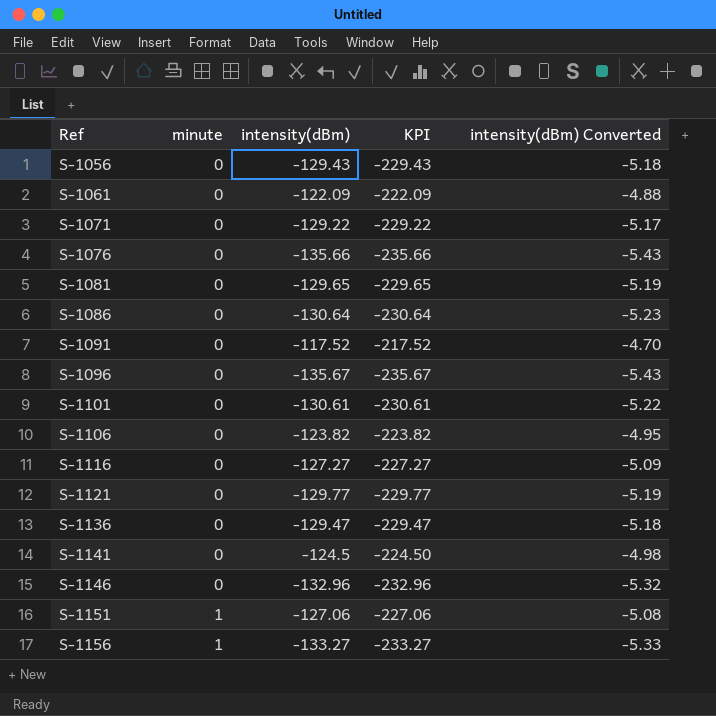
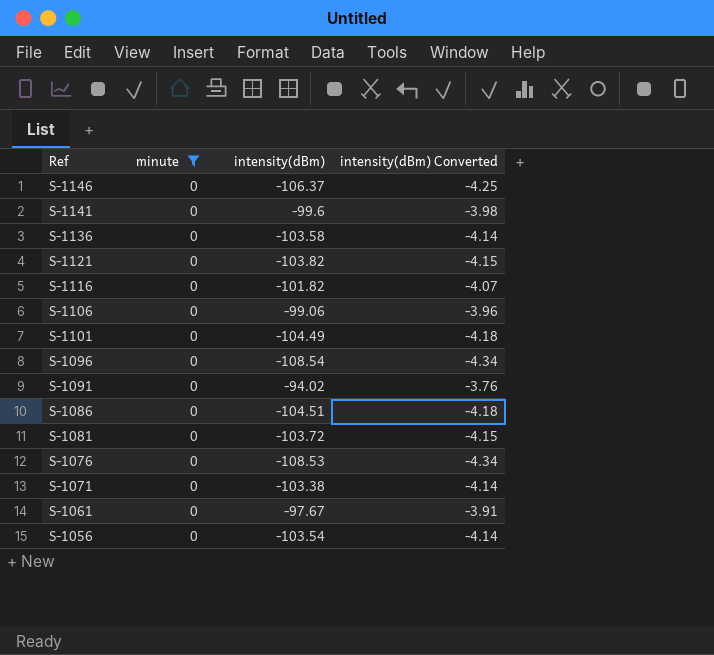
filter: none -> minute = 0
row order: Ref ascending -> Ref descending
column KPI | formula: [intensity(dBm)] - 100 -> none
S-1146 | intensity(dBm): -132.96 -> -106.37
S-1146 | intensity(dBm) Converted: -5.32 -> -4.25
S-1141 | intensity(dBm): -124.5 -> -99.6
S-1141 | intensity(dBm) Converted: -4.98 -> -3.98
S-1136 | intensity(dBm): -129.47 -> -103.58
S-1136 | intensity(dBm) Converted: -5.18 -> -4.14
S-1121 | intensity(dBm): -129.77 -> -103.82
S-1121 | intensity(dBm) Converted: -5.19 -> -4.15
S-1116 | intensity(dBm): -127.27 -> -101.82
S-1116 | intensity(dBm) Converted: -5.09 -> -4.07
S-1106 | intensity(dBm): -123.82 -> -99.06
S-1106 | intensity(dBm) Converted: -4.95 -> -3.96
S-1101 | intensity(dBm): -130.61 -> -104.49
S-1101 | intensity(dBm) Converted: -5.22 -> -4.18
S-1096 | intensity(dBm): -135.67 -> -108.54
S-1096 | intensity(dBm) Converted: -5.43 -> -4.34
S-1091 | intensity(dBm): -117.52 -> -94.02
S-1091 | intensity(dBm) Converted: -4.70 -> -3.76
S-1086 | intensity(dBm): -130.64 -> -104.51
S-1086 | intensity(dBm) Converted: -5.23 -> -4.18
S-1081 | intensity(dBm): -129.65 -> -103.72
S-1081 | intensity(dBm) Converted: -5.19 -> -4.15
S-1076 | intensity(dBm): -135.66 -> -108.53
S-1076 | intensity(dBm) Converted: -5.43 -> -4.34
S-1071 | intensity(dBm): -129.22 -> -103.38
S-1071 | intensity(dBm) Converted: -5.17 -> -4.14
S-1061 | intensity(dBm): -122.09 -> -97.67
S-1061 | intensity(dBm) Converted: -4.88 -> -3.91
S-1056 | intensity(dBm): -129.43 -> -103.54
S-1056 | intensity(dBm) Converted: -5.18 -> -4.14

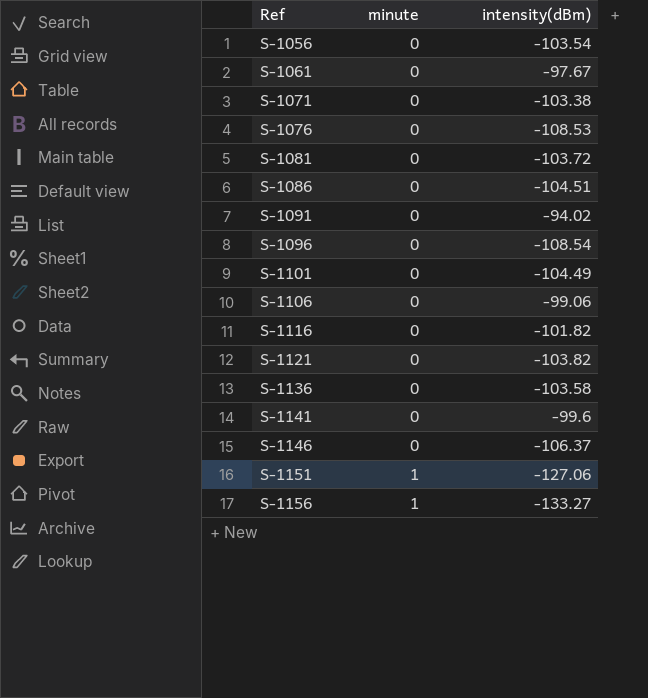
filter: minute = 0 -> none
row order: Ref descending -> Ref ascending
column intensity(dBm) Converted | formula: [intensity(dBm)] * 0.04 -> none

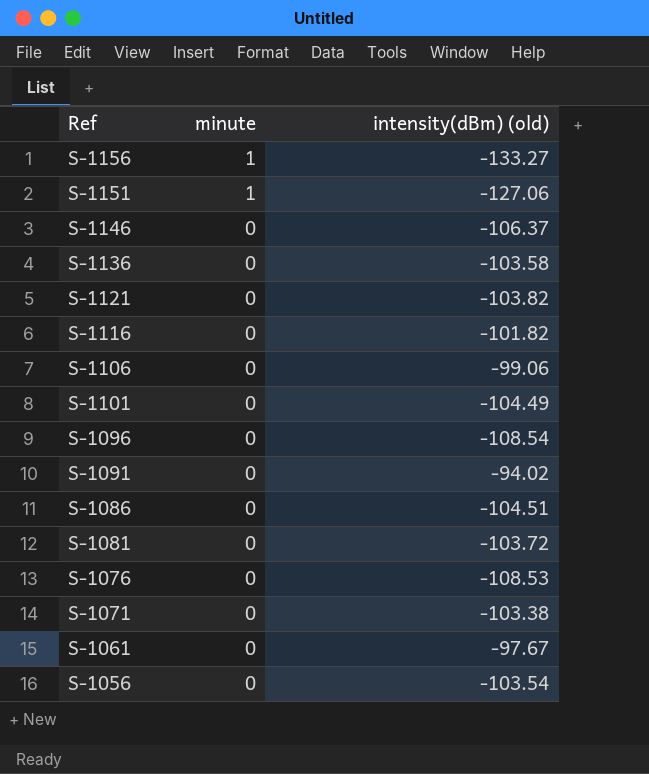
row order: Ref ascending -> Ref descending
column name: intensity(dBm) -> intensity(dBm) (old)
row S-1141: 0 | -99.6 -> none

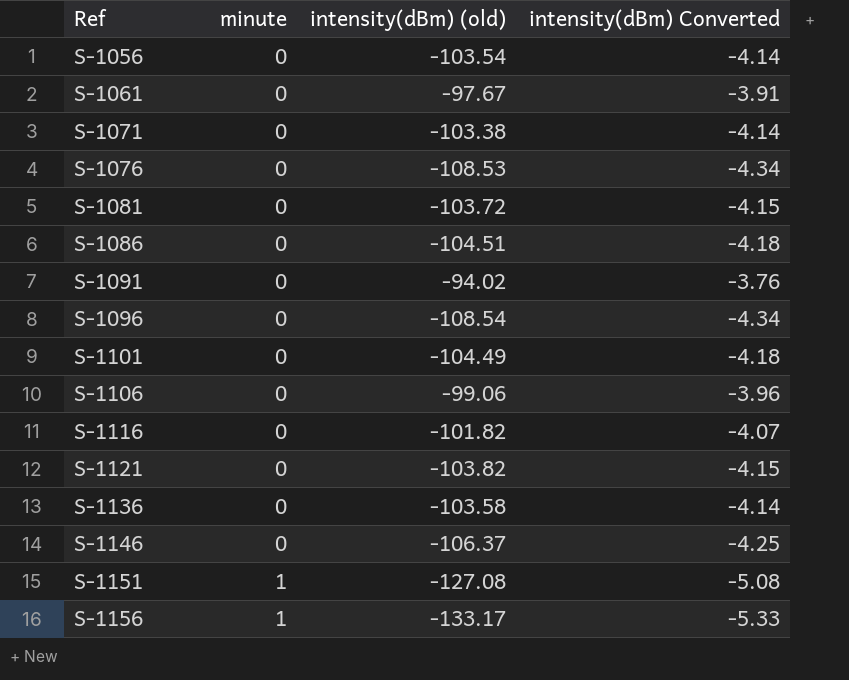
row order: Ref descending -> Ref ascending
column intensity(dBm) Converted | formula: none -> [intensity(dBm) (old)] * 0.04
S-1151 | intensity(dBm) (old): -127.06 -> -127.08
S-1156 | intensity(dBm) (old): -133.27 -> -133.17

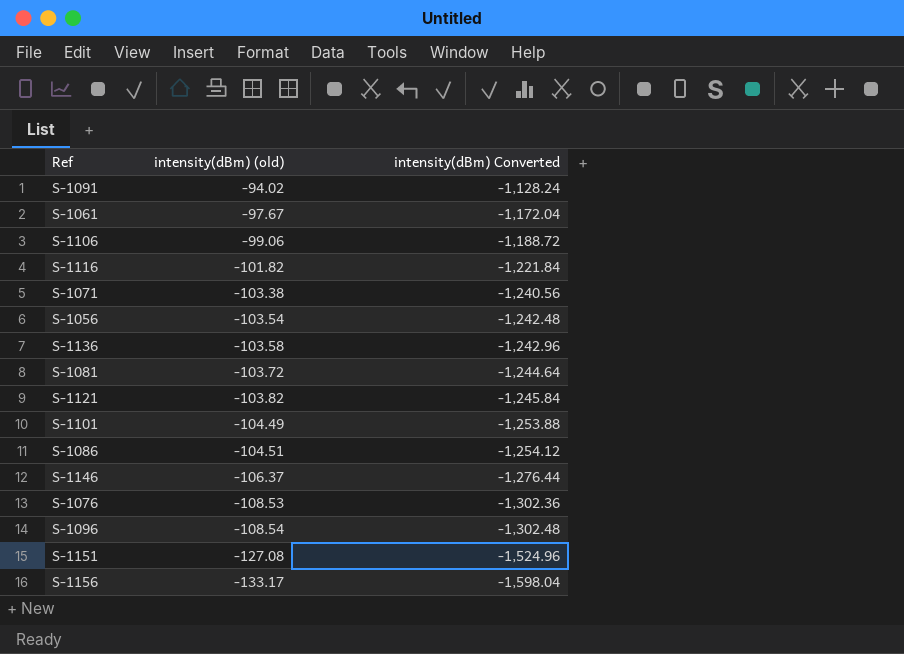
row order: Ref ascending -> intensity(dBm) (old) descending
column minute | position: 2 -> none
column intensity(dBm) Converted | formula: [intensity(dBm) (old)] * 0.04 -> [intensity(dBm) (old)] * 12

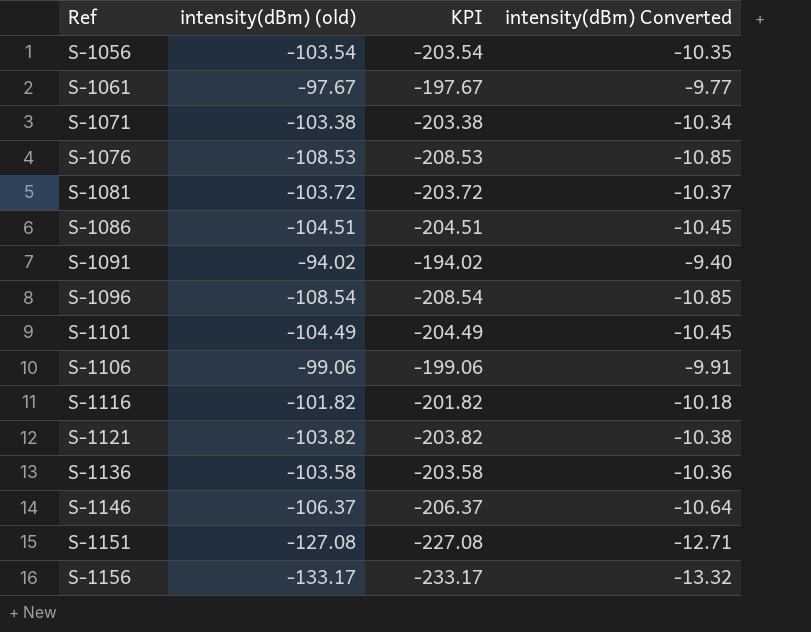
row order: intensity(dBm) (old) descending -> Ref ascending
column KPI | formula: none -> [intensity(dBm) (old)] - 100
column intensity(dBm) Converted | formula: [intensity(dBm) (old)] * 12 -> [intensity(dBm) (old)] * 0.1

